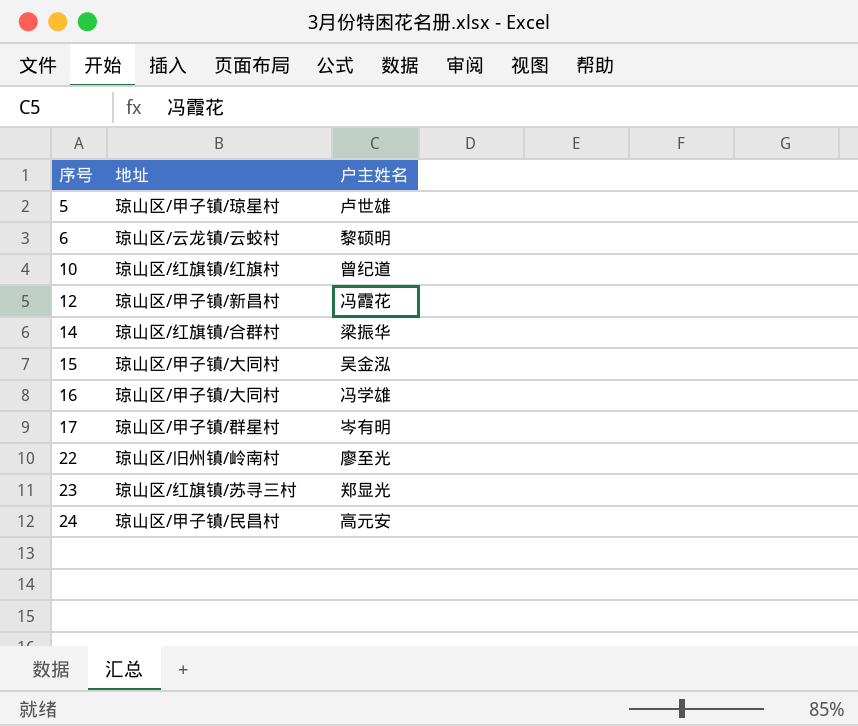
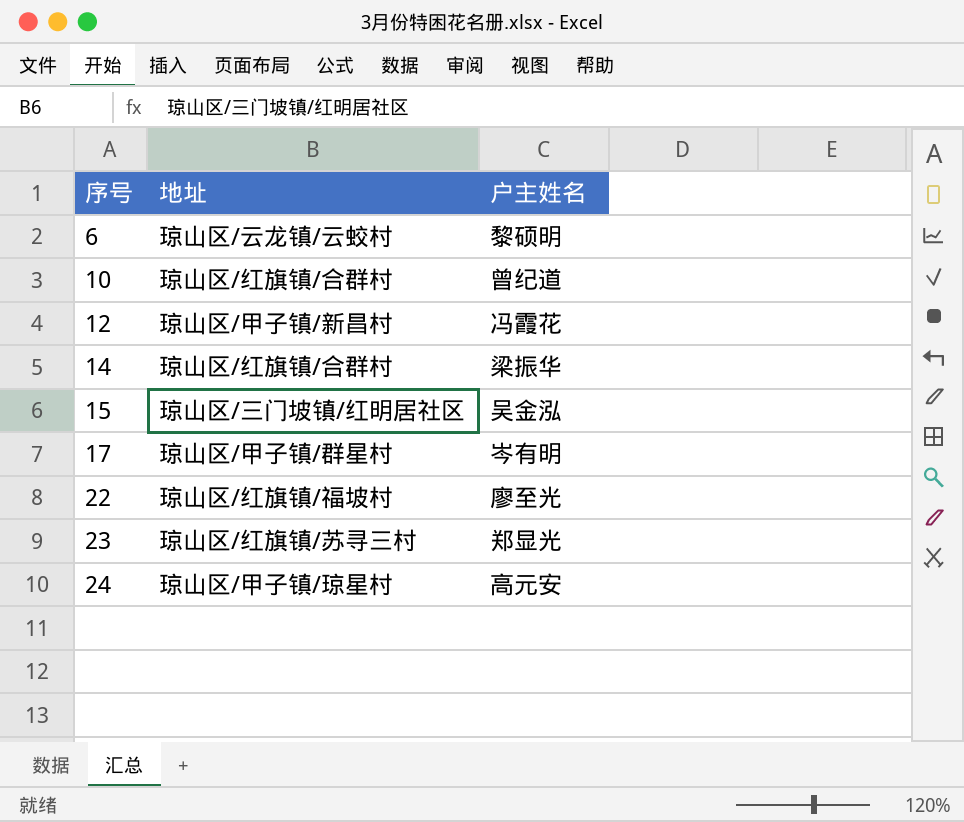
row 5: 琼山区/甲子镇/琼星村 | 卢世雄 -> none
row 16: 琼山区/甲子镇/大同村 | 冯学雄 -> none
10 | 地址: 琼山区/红旗镇/红旗村 -> 琼山区/红旗镇/合群村
15 | 地址: 琼山区/甲子镇/大同村 -> 琼山区/三门坡镇/红明居社区
22 | 地址: 琼山区/旧州镇/岭南村 -> 琼山区/红旗镇/福坡村
24 | 地址: 琼山区/甲子镇/民昌村 -> 琼山区/甲子镇/琼星村

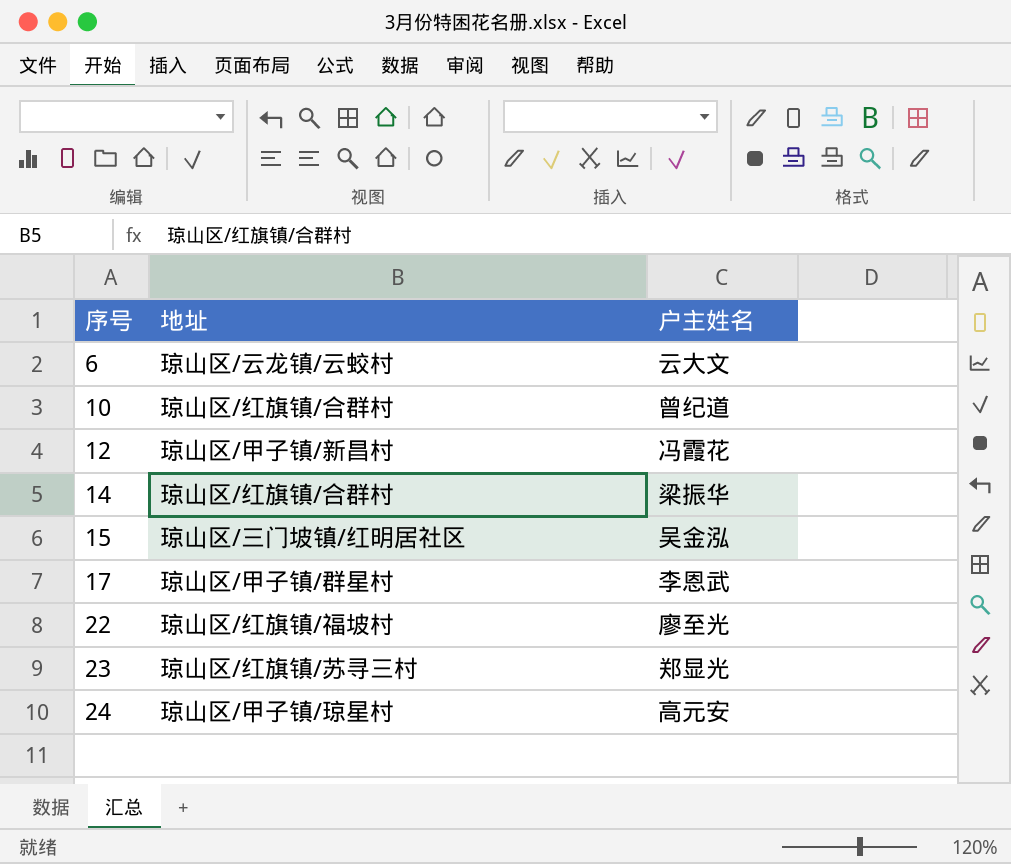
6 | 户主姓名: 黎硕明 -> 云大文
17 | 户主姓名: 岑有明 -> 李恩武

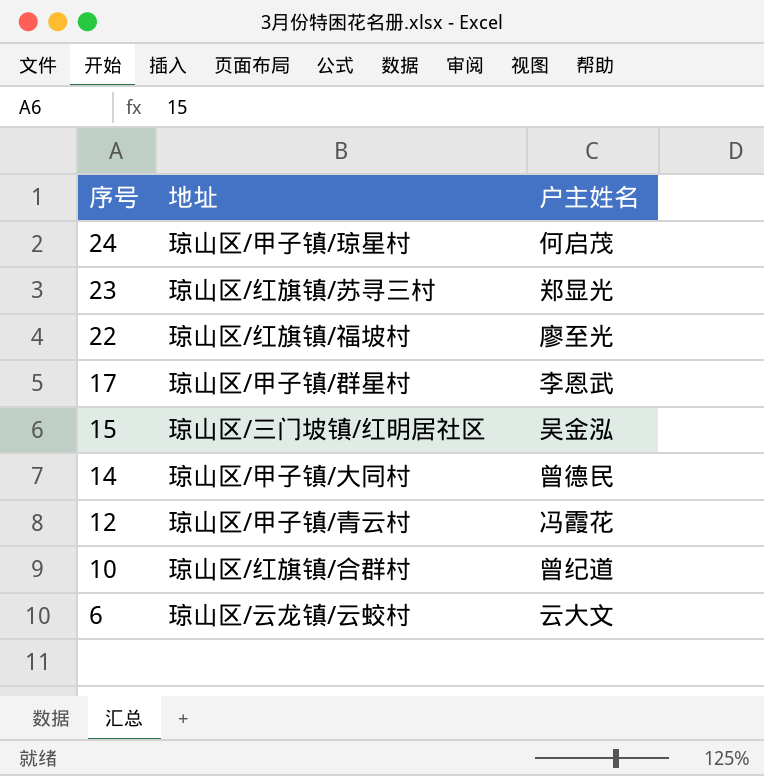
row order: 序号 ascending -> 序号 descending
24 | 户主姓名: 高元安 -> 何启茂
14 | 地址: 琼山区/红旗镇/合群村 -> 琼山区/甲子镇/大同村
14 | 户主姓名: 梁振华 -> 曾德民
12 | 地址: 琼山区/甲子镇/新昌村 -> 琼山区/甲子镇/青云村

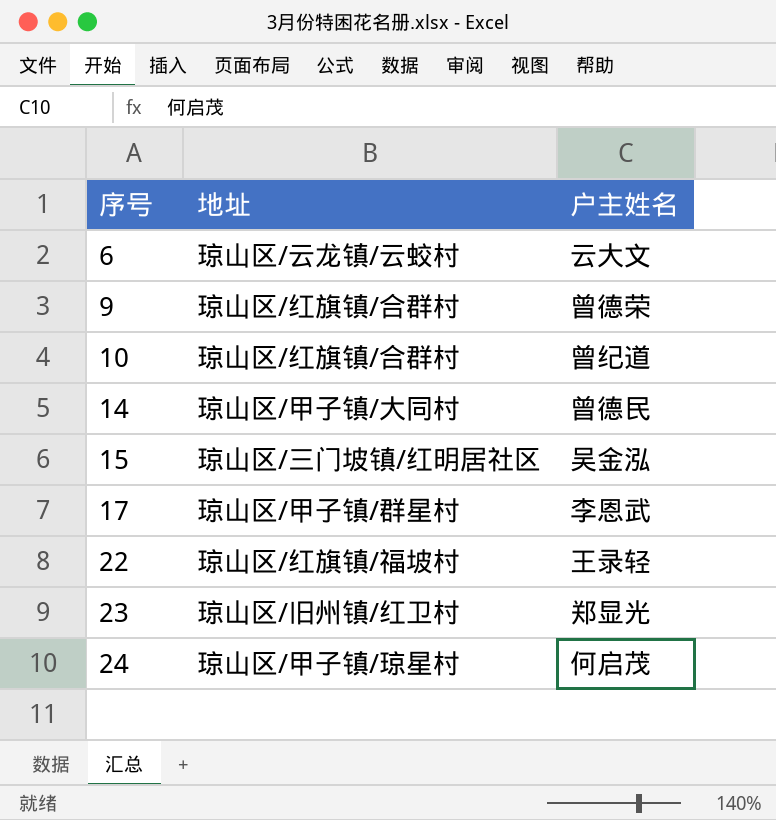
row order: 序号 descending -> 序号 ascending
row 12: 琼山区/甲子镇/青云村 | 冯霞花 -> none
row 9: none -> 琼山区/红旗镇/合群村 | 曾德荣
22 | 户主姓名: 廖至光 -> 王录轻
23 | 地址: 琼山区/红旗镇/苏寻三村 -> 琼山区/旧州镇/红卫村

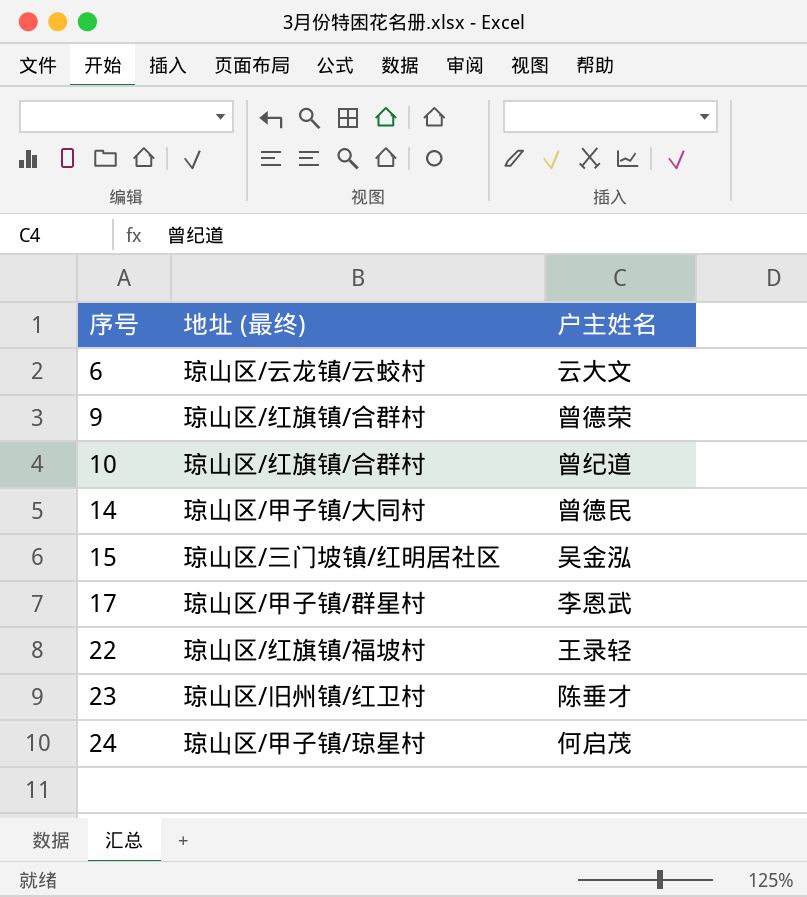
column name: 地址 -> 地址 (最终)
23 | 户主姓名: 郑显光 -> 陈垂才

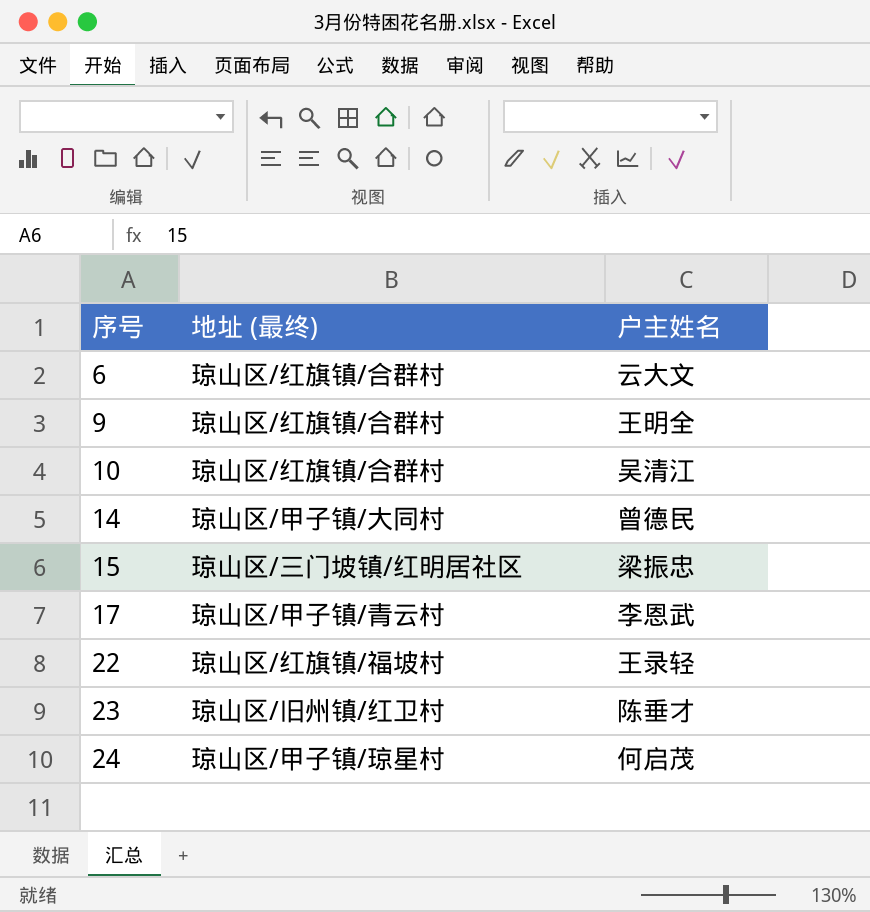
6 | 地址 (最终): 琼山区/云龙镇/云蛟村 -> 琼山区/红旗镇/合群村
9 | 户主姓名: 曾德荣 -> 王明全
10 | 户主姓名: 曾纪道 -> 吴清江
15 | 户主姓名: 吴金泓 -> 梁振忠
17 | 地址 (最终): 琼山区/甲子镇/群星村 -> 琼山区/甲子镇/青云村

